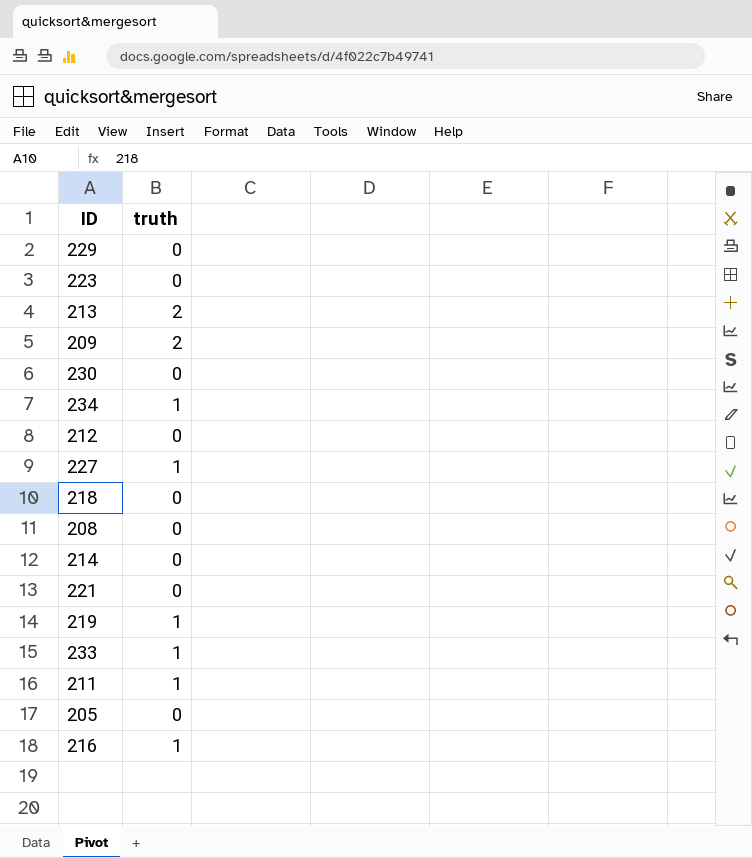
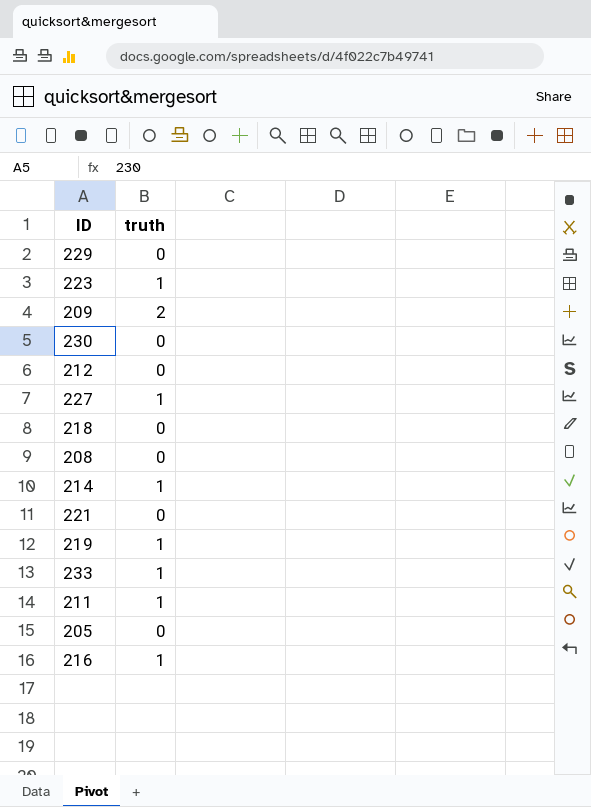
row 213: 2 -> none
row 234: 1 -> none
223 | truth: 0 -> 1
214 | truth: 0 -> 1

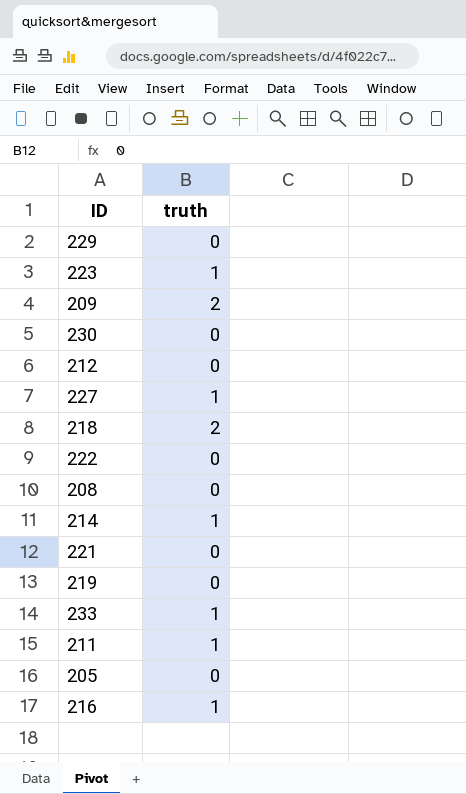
218 | truth: 0 -> 2
row 222: none -> 0
219 | truth: 1 -> 0

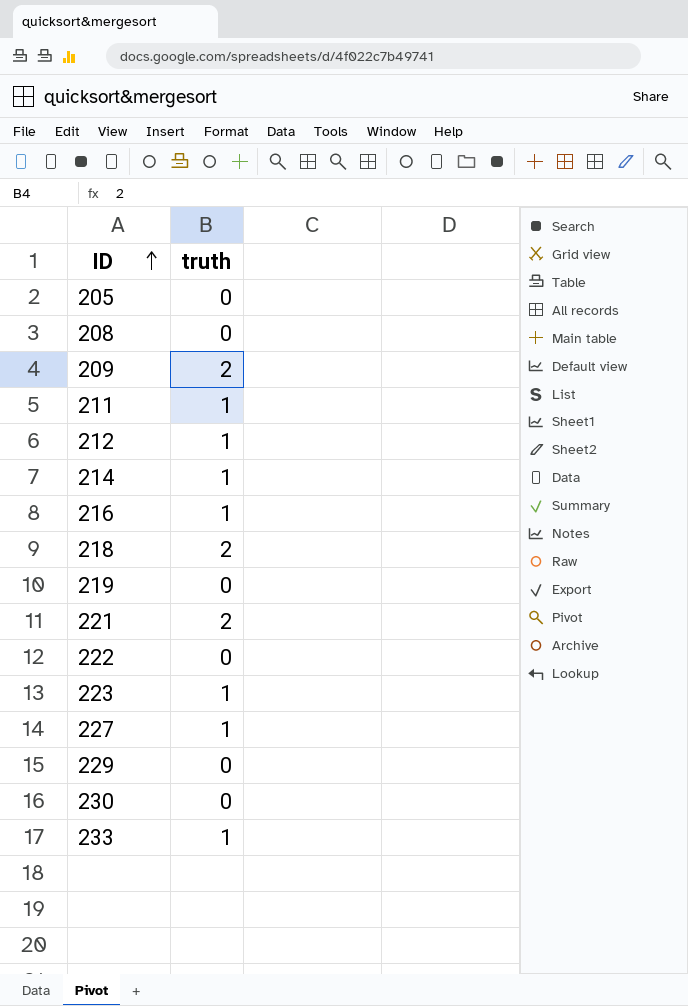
row order: none -> ID ascending
212 | truth: 0 -> 1
221 | truth: 0 -> 2

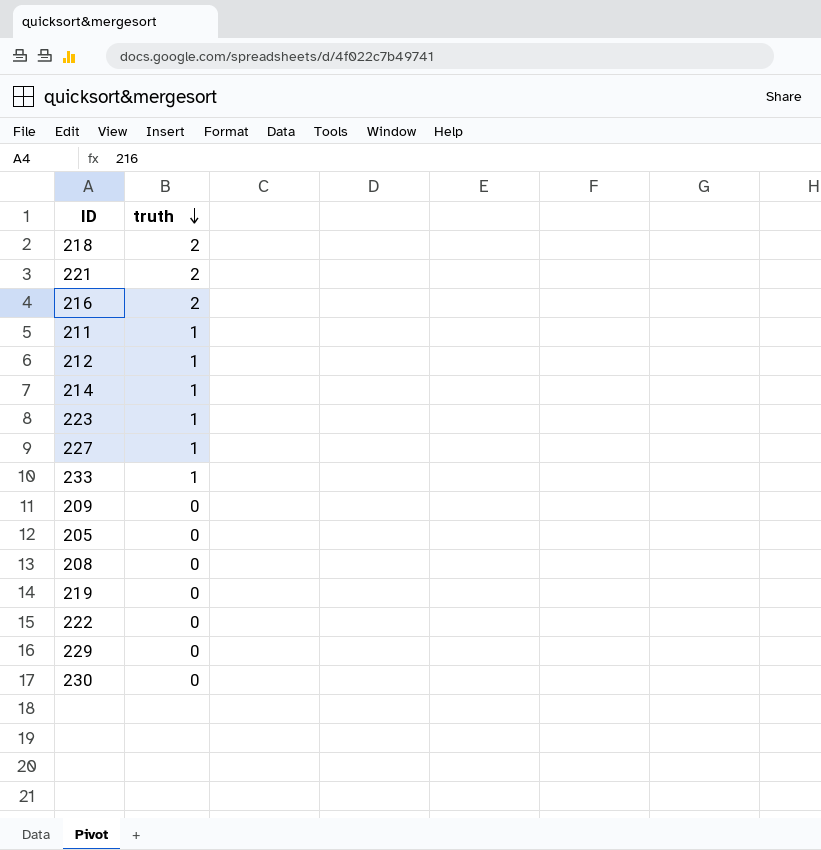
row order: ID ascending -> truth descending
216 | truth: 1 -> 2
209 | truth: 2 -> 0

